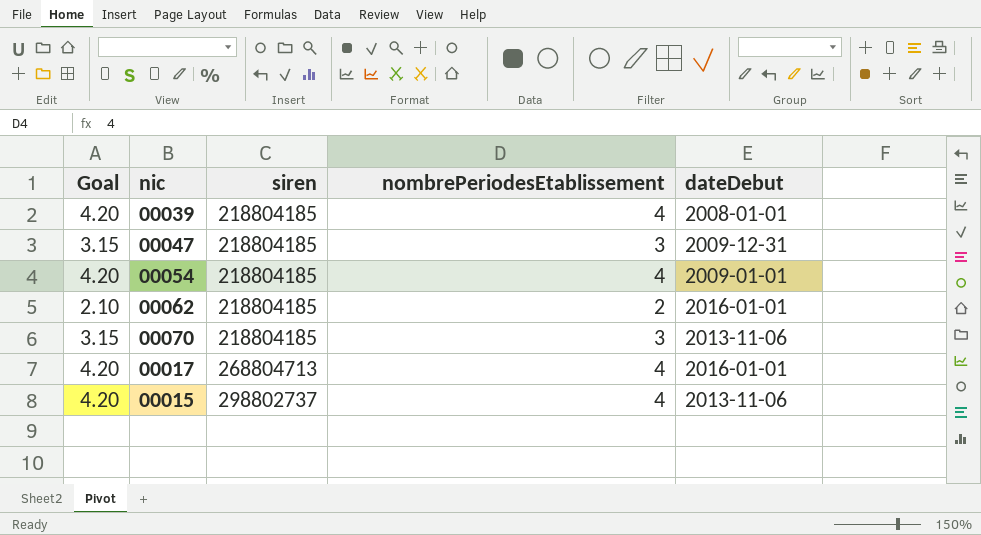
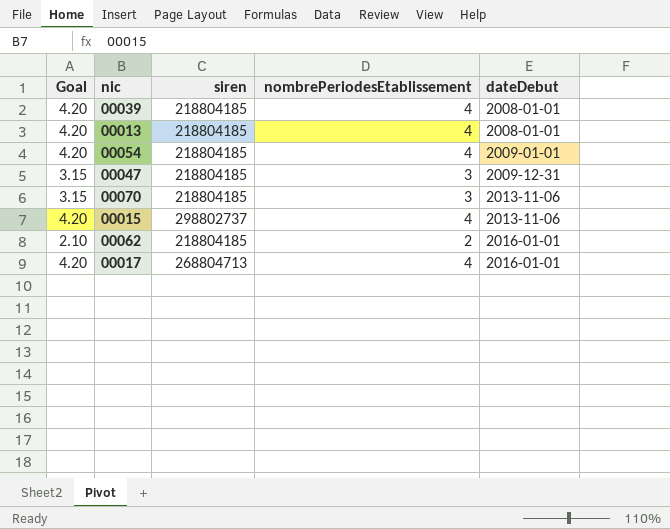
row order: siren ascending -> dateDebut ascending
row 00013: none -> 4.20 | 218804185 | 4 | 2008-01-01

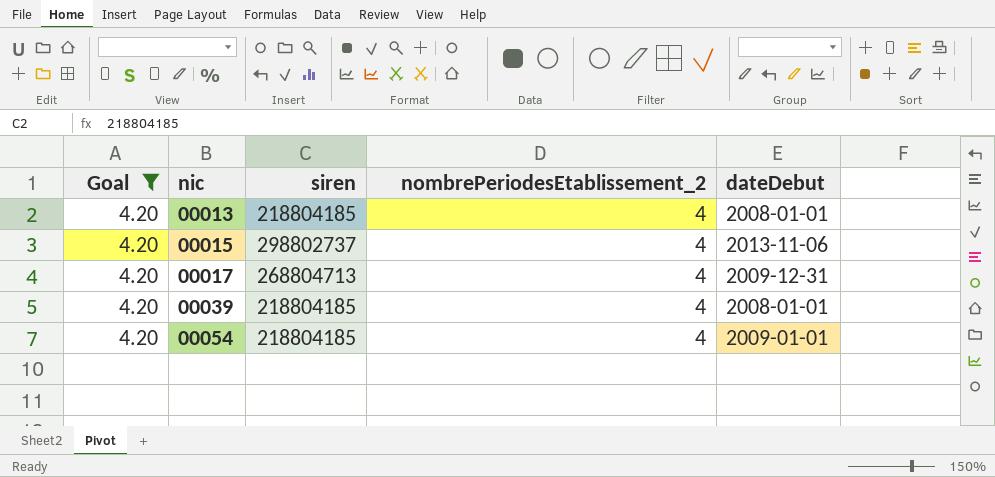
filter: none -> Goal = 4.20
row order: dateDebut ascending -> nic ascending
column name: nombrePeriodesEtablissement -> nombrePeriodesEtablissement_2
00017 | dateDebut: 2016-01-01 -> 2009-12-31

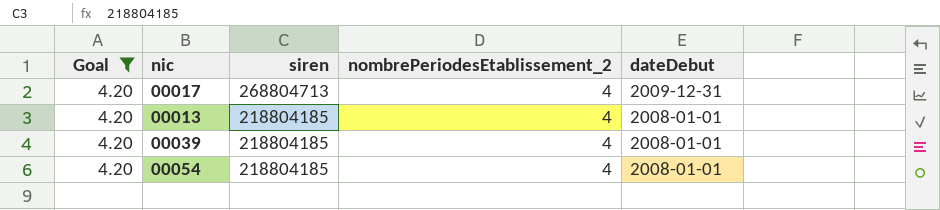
row order: nic ascending -> siren descending
row 00015: 4.20 | 298802737 | 4 | 2013-11-06 -> none
00054 | dateDebut: 2009-01-01 -> 2008-01-01

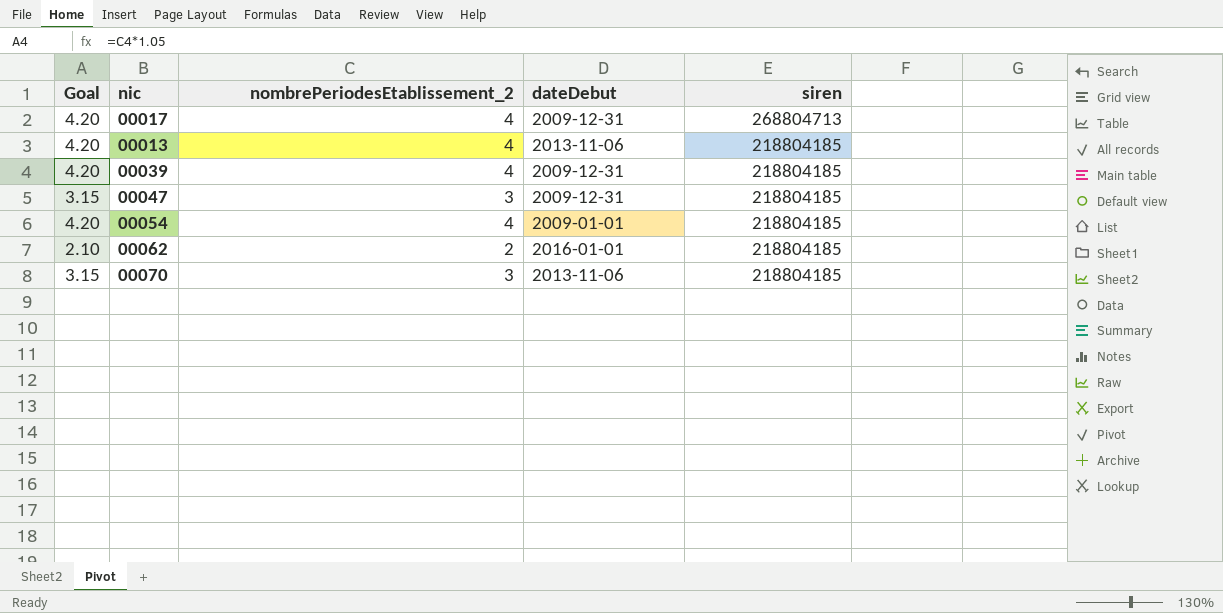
filter: Goal = 4.20 -> none
column siren | position: 3 -> 5
00013 | dateDebut: 2008-01-01 -> 2013-11-06
00039 | dateDebut: 2008-01-01 -> 2009-12-31
00054 | dateDebut: 2008-01-01 -> 2009-01-01

